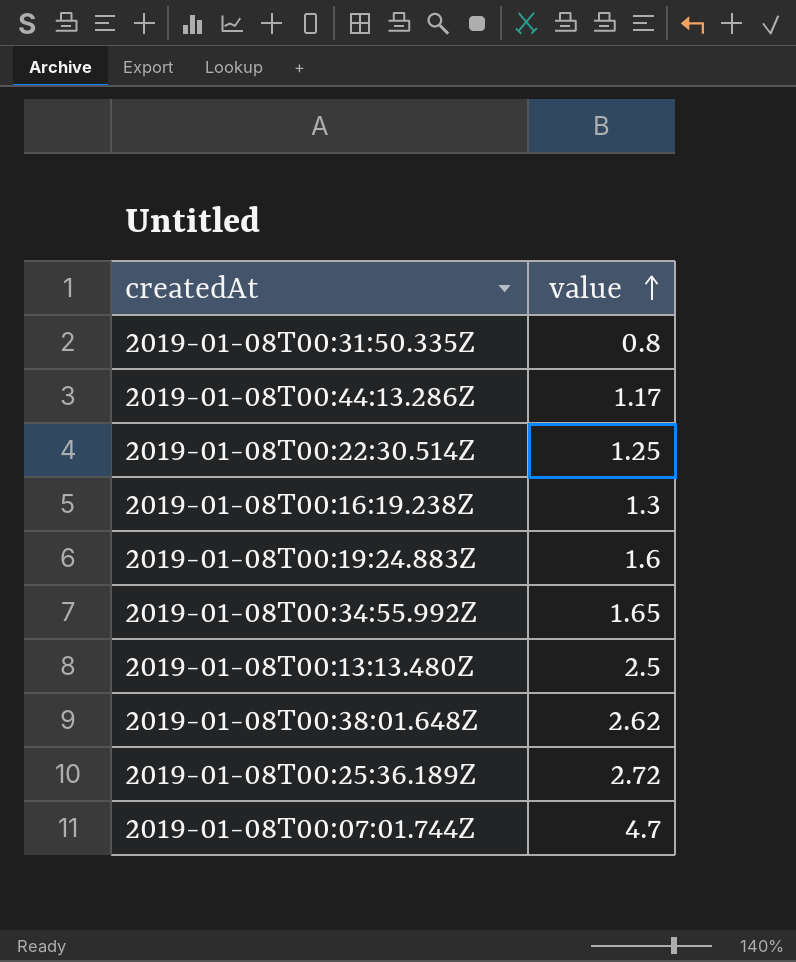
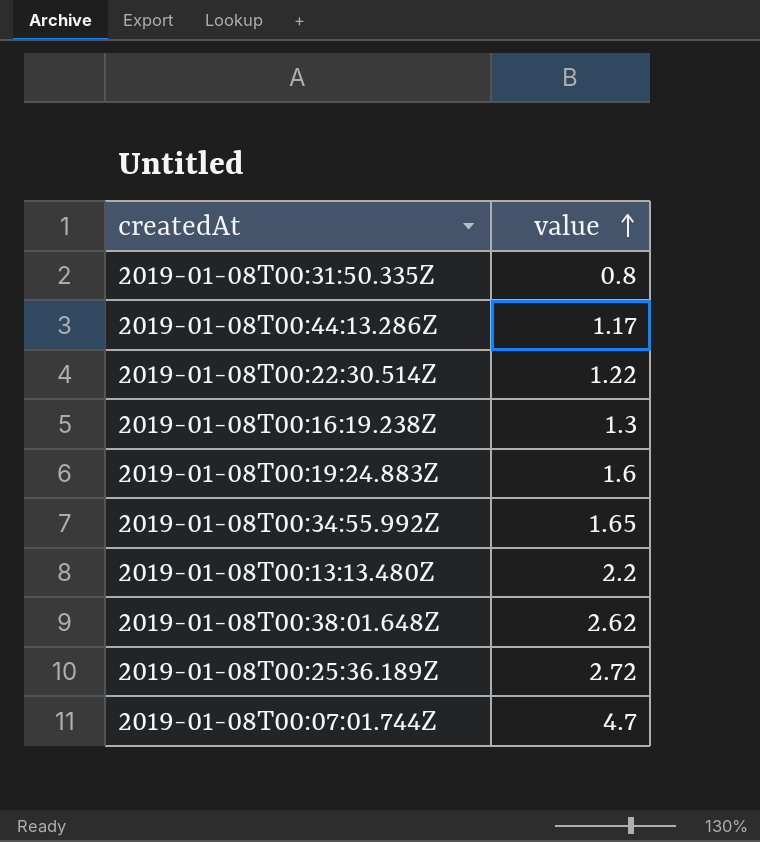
2019-01-08T00:22:30.514Z | value: 1.25 -> 1.22
2019-01-08T00:13:13.480Z | value: 2.5 -> 2.2

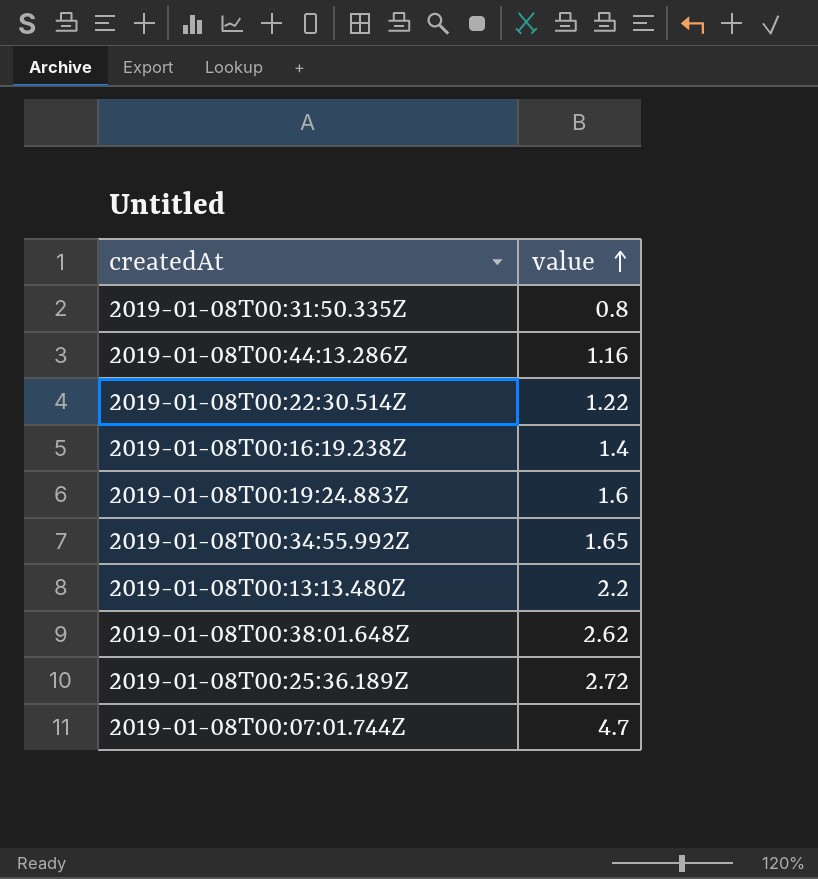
2019-01-08T00:44:13.286Z | value: 1.17 -> 1.16
2019-01-08T00:16:19.238Z | value: 1.3 -> 1.4

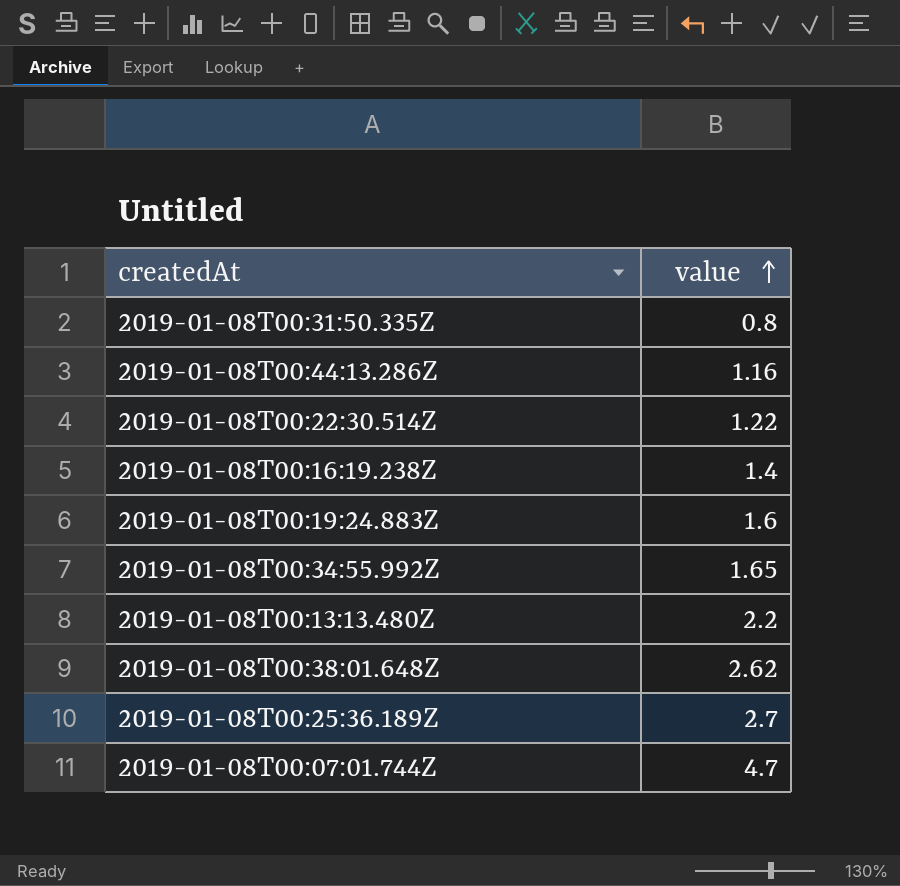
2019-01-08T00:25:36.189Z | value: 2.72 -> 2.7

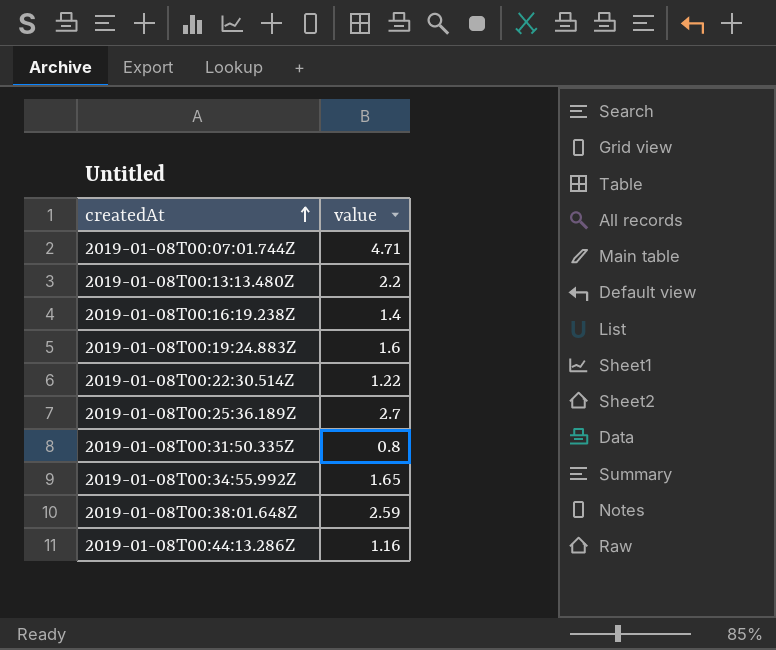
row order: value ascending -> createdAt ascending
2019-01-08T00:07:01.744Z | value: 4.7 -> 4.71
2019-01-08T00:38:01.648Z | value: 2.62 -> 2.59

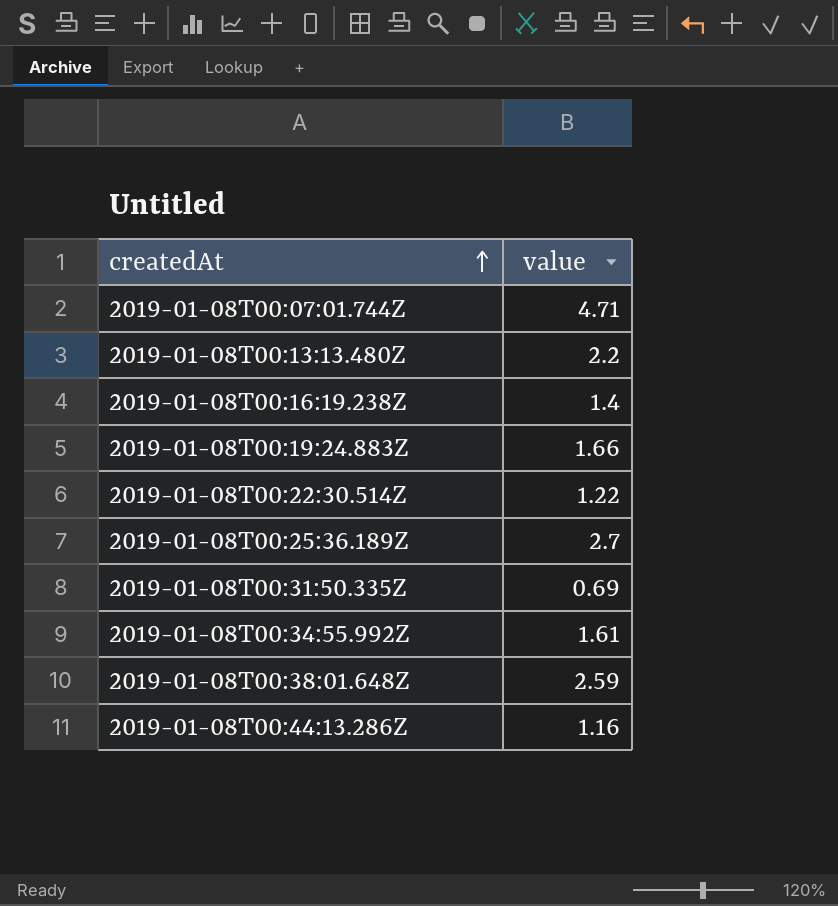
2019-01-08T00:19:24.883Z | value: 1.6 -> 1.66
2019-01-08T00:31:50.335Z | value: 0.8 -> 0.69
2019-01-08T00:34:55.992Z | value: 1.65 -> 1.61

